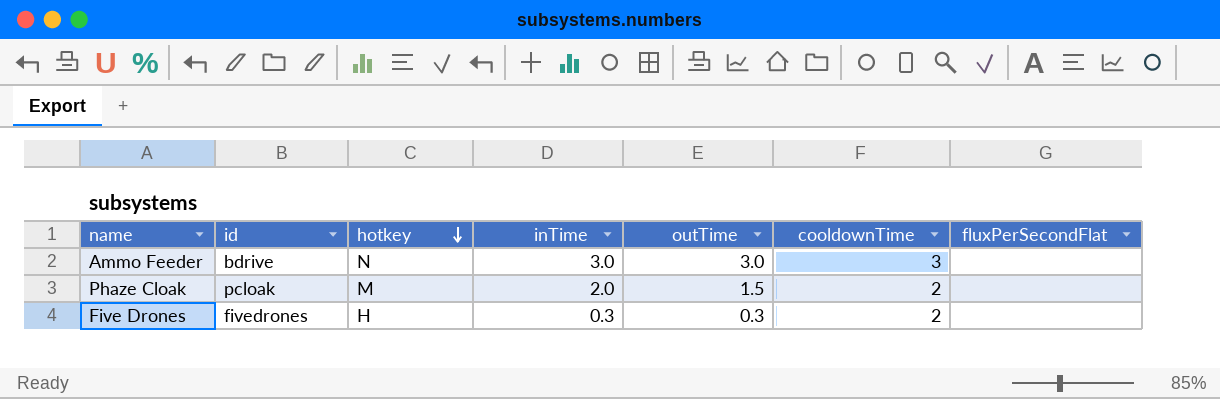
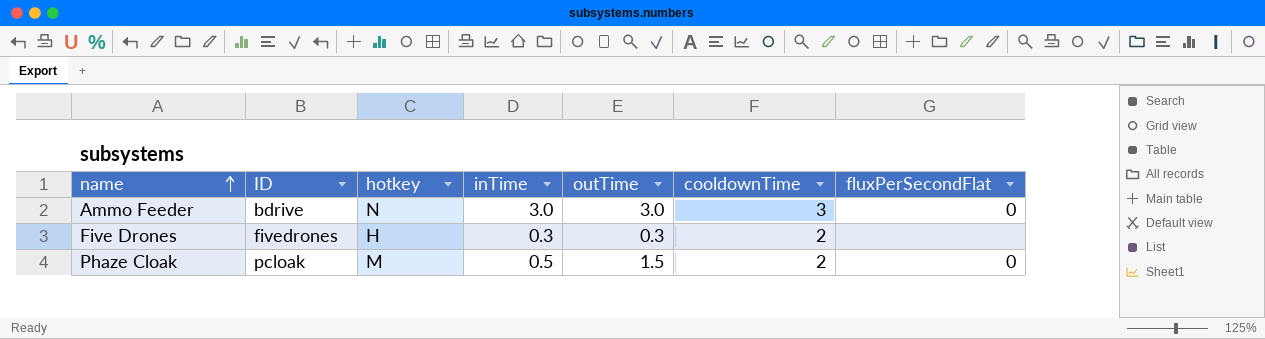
row order: hotkey descending -> name ascending
column name: id -> ID
Ammo Feeder | fluxPerSecondFlat: none -> 0
Phaze Cloak | inTime: 2.0 -> 0.5
Phaze Cloak | fluxPerSecondFlat: none -> 0

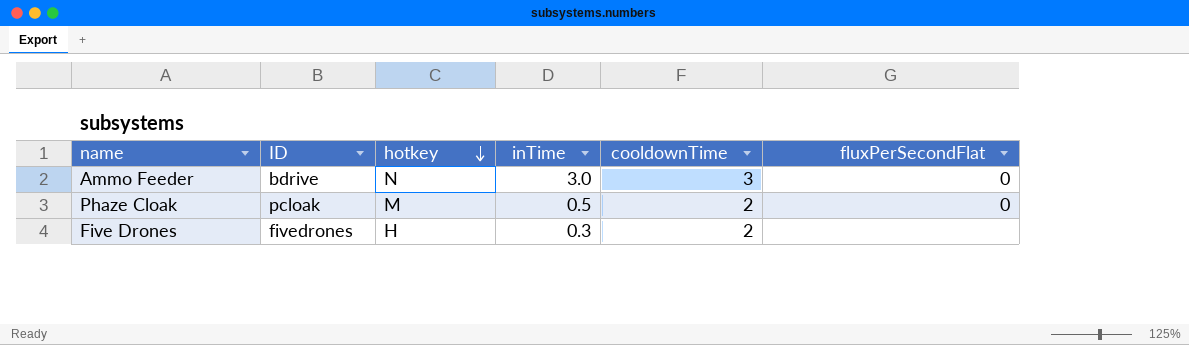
row order: name ascending -> hotkey descending
column outTime | position: 5 -> none

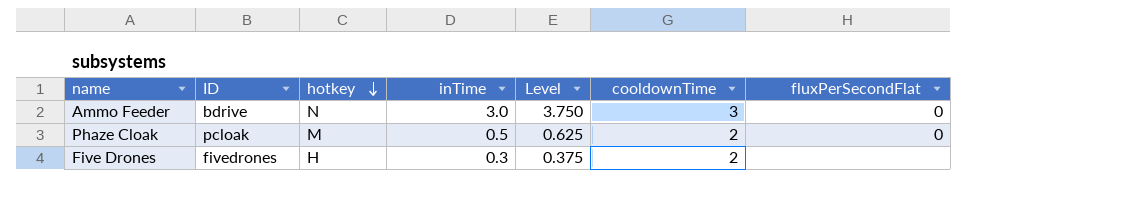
column Level | formula: none -> [inTime] * 1.25

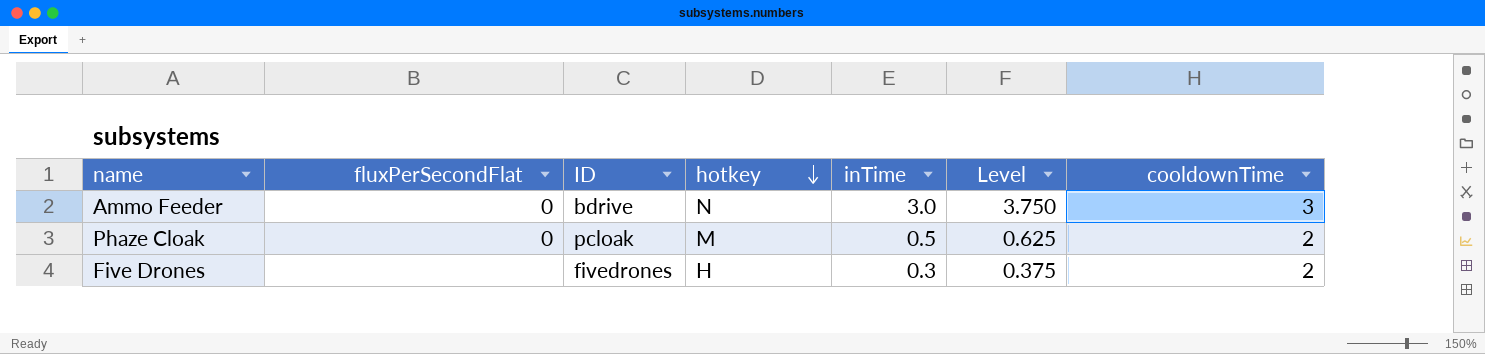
column fluxPerSecondFlat | position: 7 -> 2

